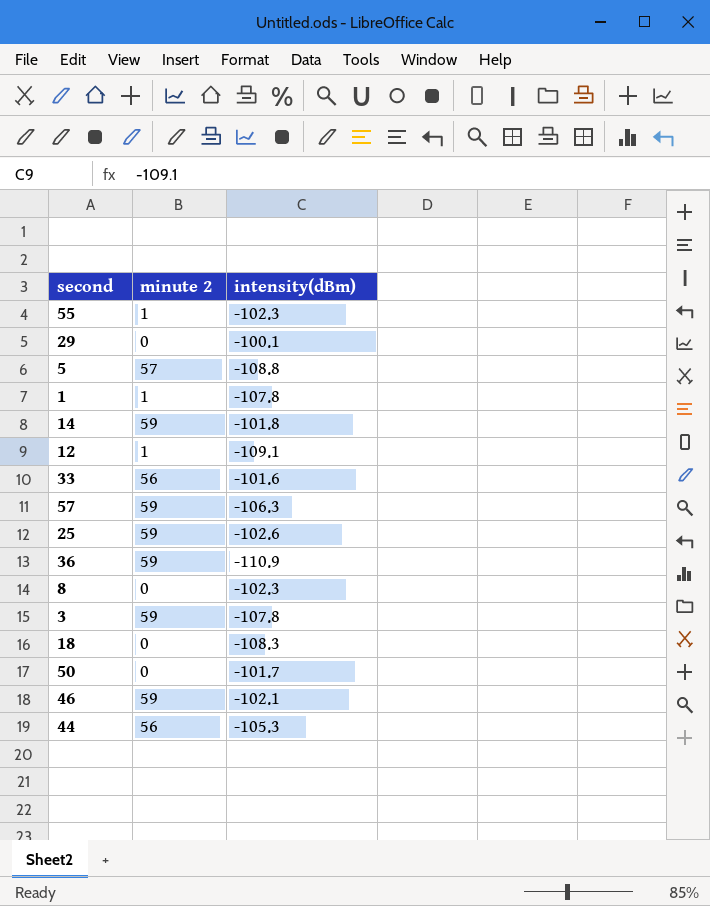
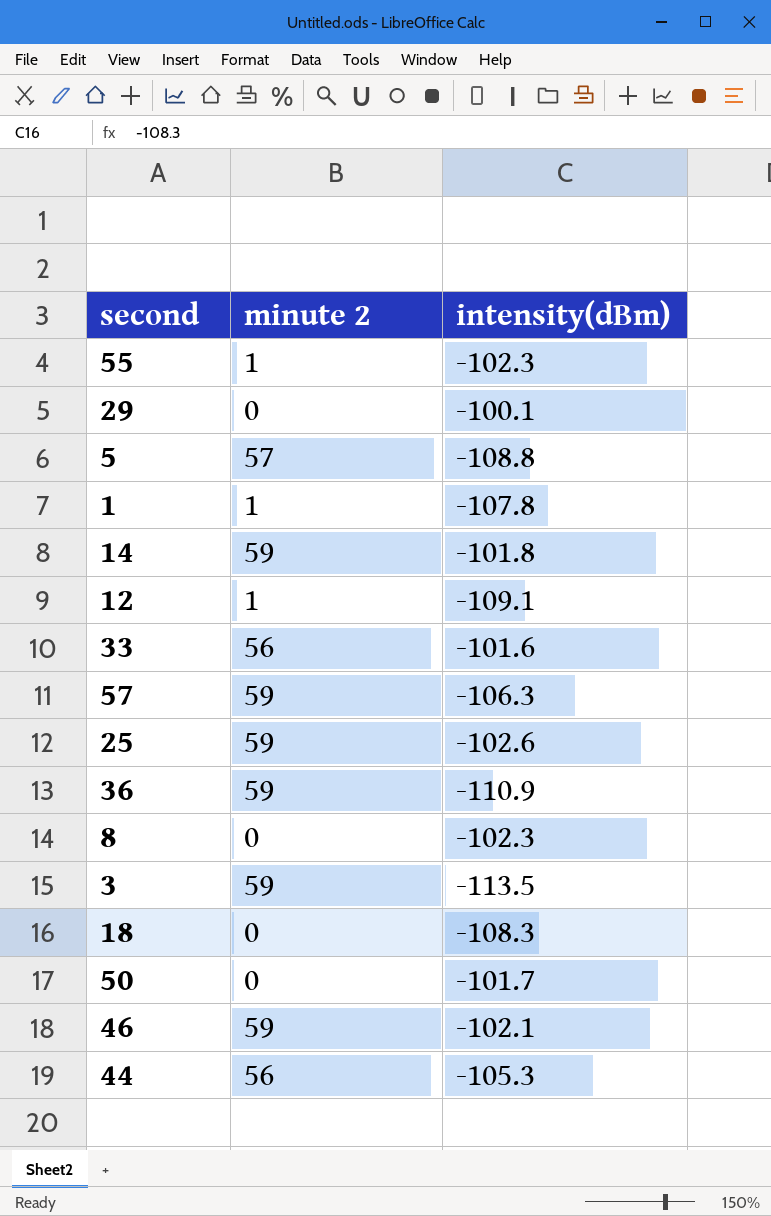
3 | intensity(dBm): -107.8 -> -113.5

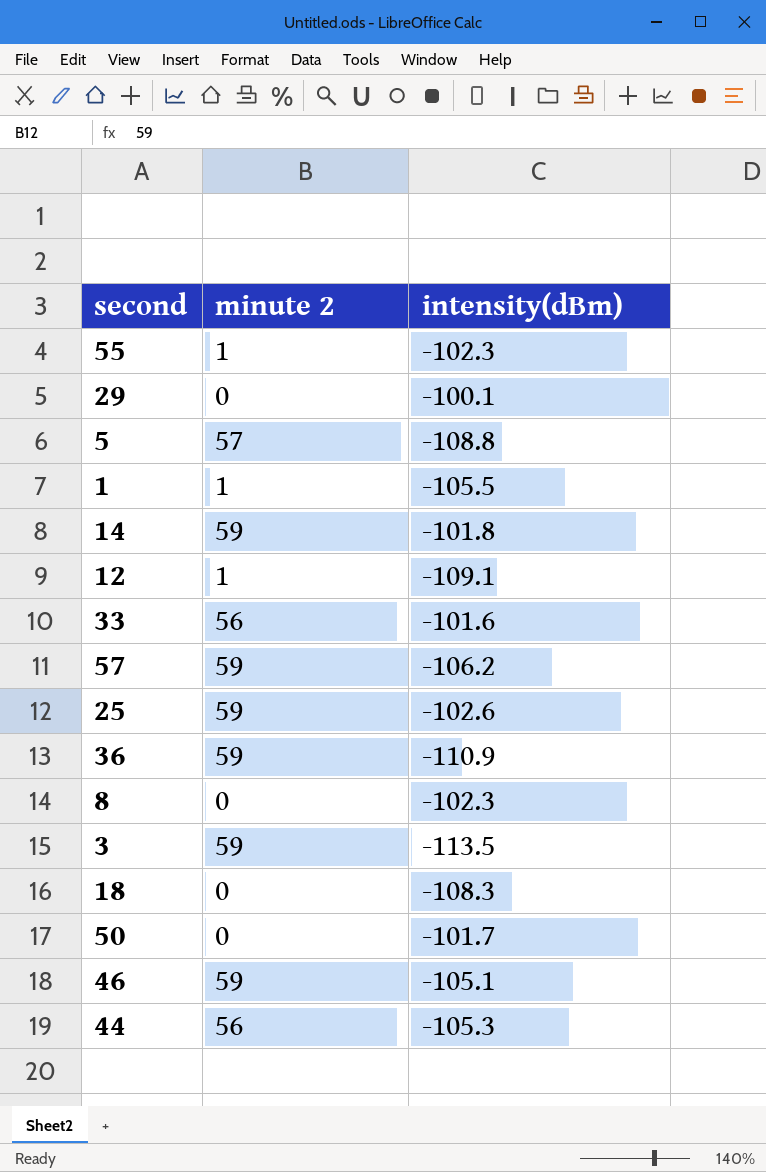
1 | intensity(dBm): -107.8 -> -105.5
57 | intensity(dBm): -106.3 -> -106.2
46 | intensity(dBm): -102.1 -> -105.1

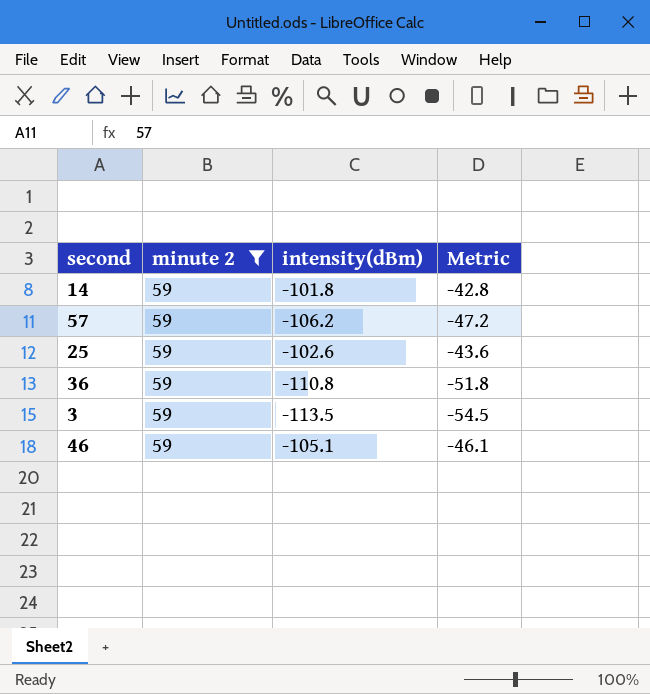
filter: none -> minute 2 = 59
column Metric | formula: none -> [minute 2] + [intensity(dBm)]
36 | intensity(dBm): -110.9 -> -110.8

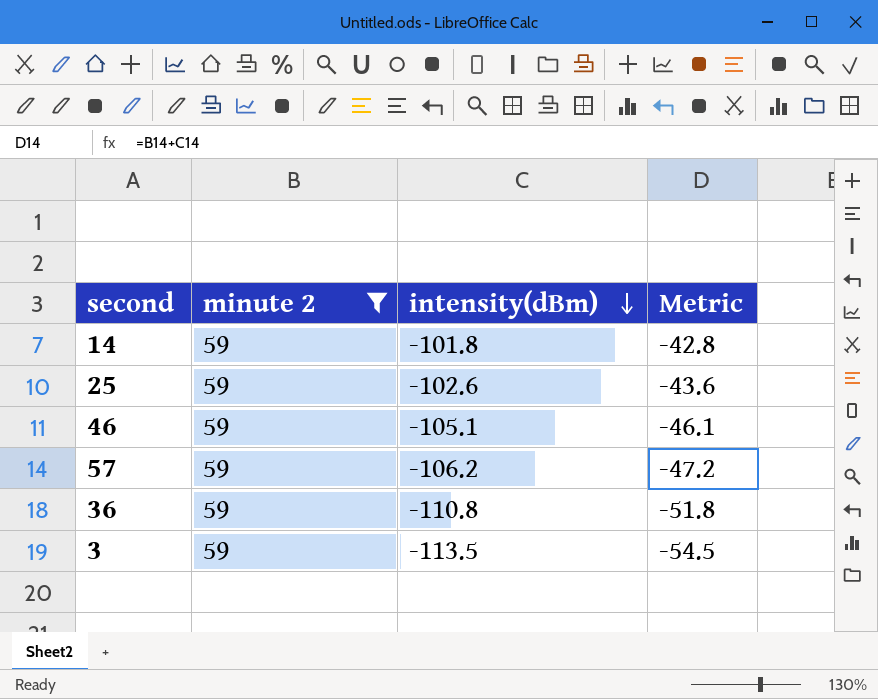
row order: none -> intensity(dBm) descending

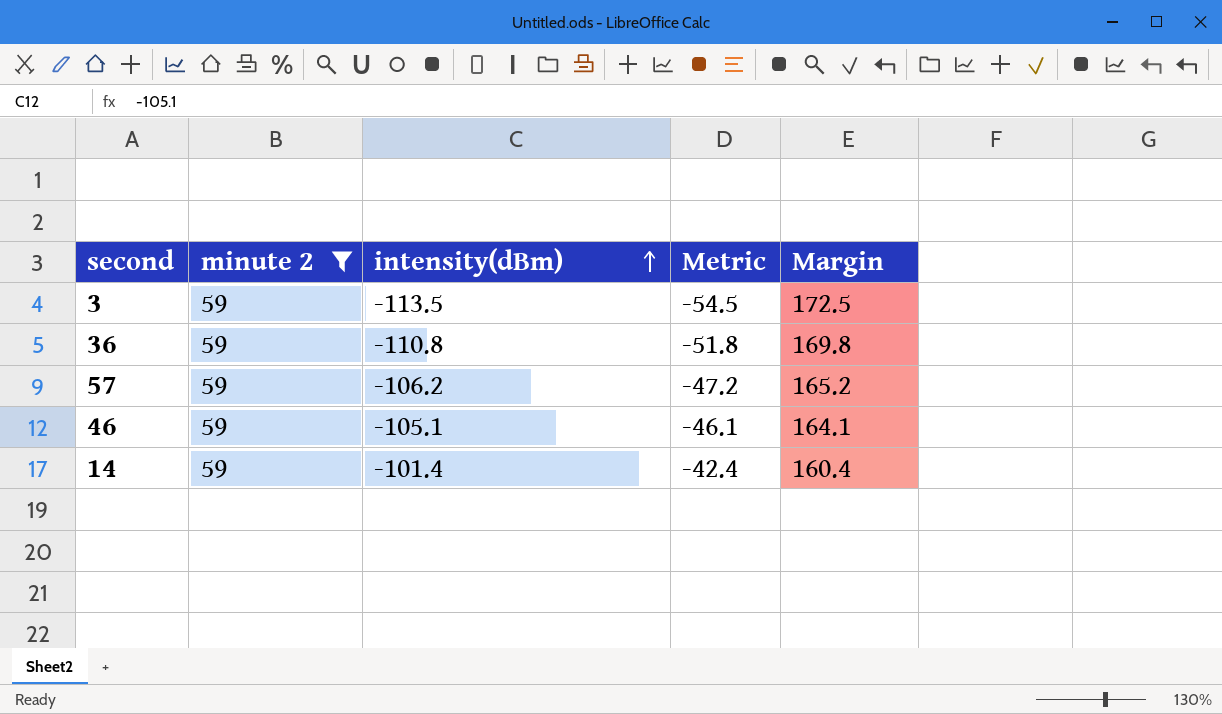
row order: intensity(dBm) descending -> intensity(dBm) ascending
column Margin | formula: none -> [minute 2] - [intensity(dBm)]
row 25: 59 | -102.6 | -43.6 -> none
14 | intensity(dBm): -101.8 -> -101.4
14 | Metric: -42.8 -> -42.4

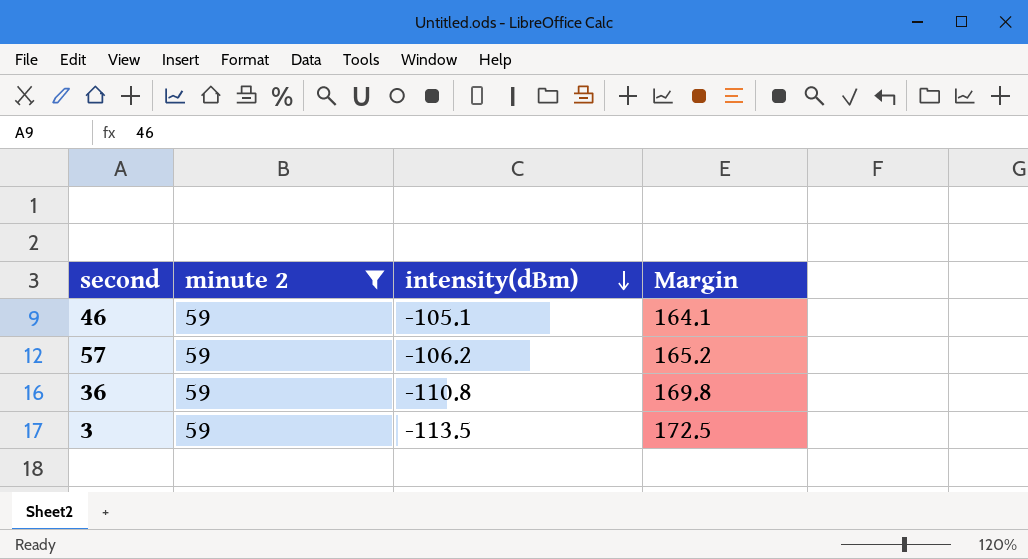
row order: intensity(dBm) ascending -> intensity(dBm) descending
column Metric | formula: [minute 2] + [intensity(dBm)] -> none
row 14: 59 | -101.4 | -42.4 | 160.4 -> none

